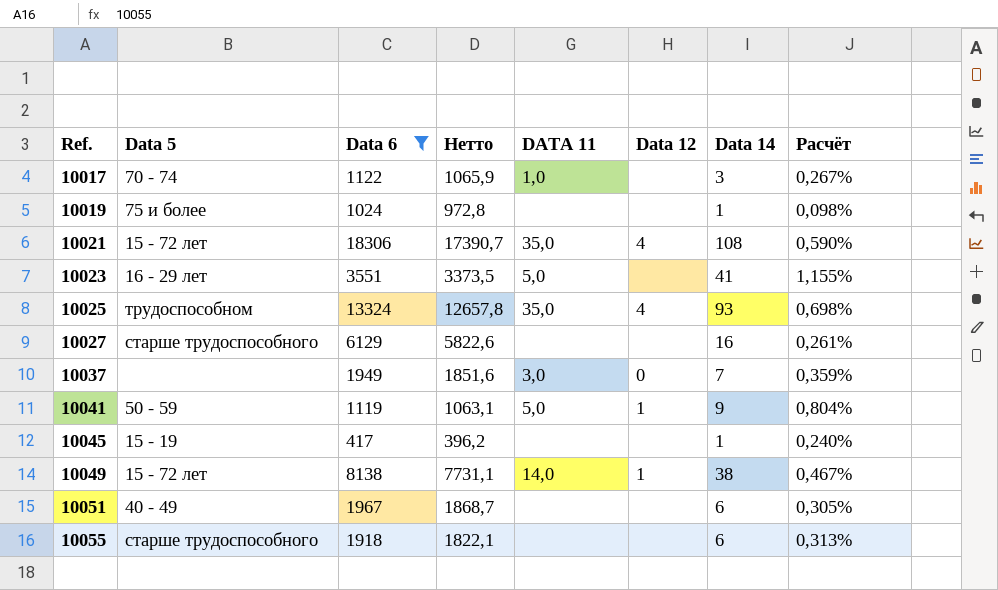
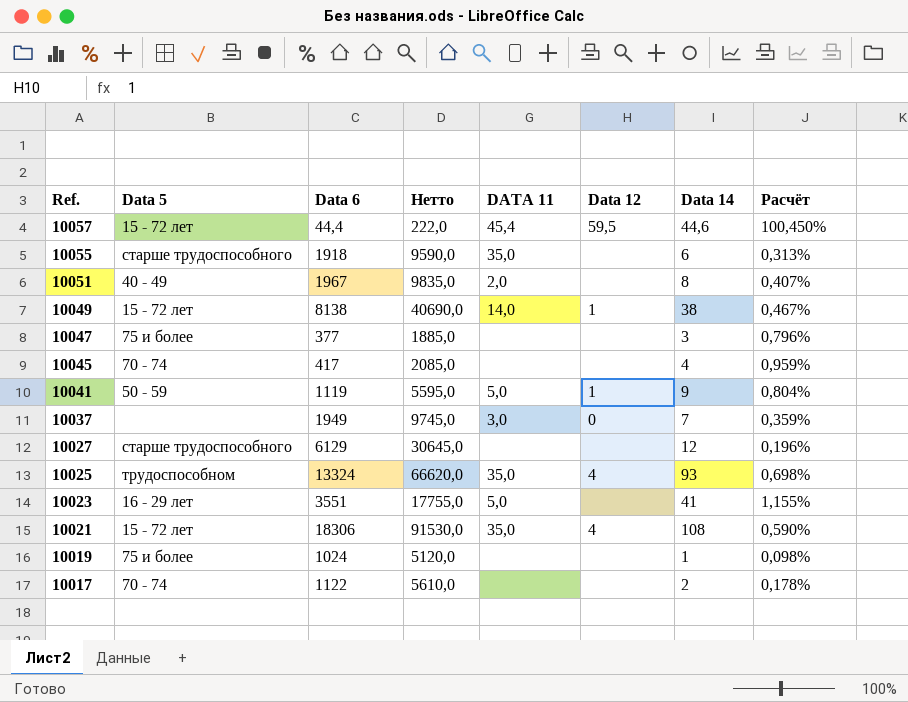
filter: Data 6 >= 417 -> none
row order: Ref. ascending -> Ref. descending
column Нетто | formula: [Data 6] * 0,95 -> [Data 6] * 5
10055 | DATA 11: none -> 35,0
10051 | DATA 11: none -> 2,0
10051 | Data 14: 6 -> 8
10051 | Расчёт: 0,305% -> 0,407%
10045 | Data 5: 15 - 19 -> 70 - 74
10045 | Data 14: 1 -> 4
10045 | Расчёт: 0,240% -> 0,959%
10027 | Data 14: 16 -> 12
10027 | Расчёт: 0,261% -> 0,196%
10017 | DATA 11: 1,0 -> none
10017 | Data 14: 3 -> 2
10017 | Расчёт: 0,267% -> 0,178%

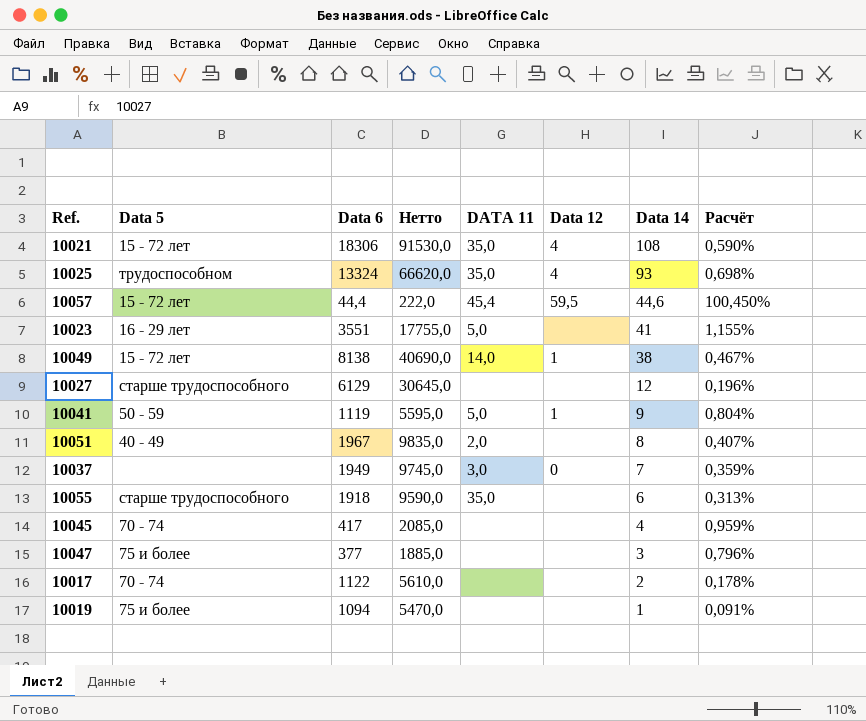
row order: Ref. descending -> Data 14 descending
10019 | Data 6: 1024 -> 1094
10019 | Нетто: 5120,0 -> 5470,0
10019 | Расчёт: 0,098% -> 0,091%

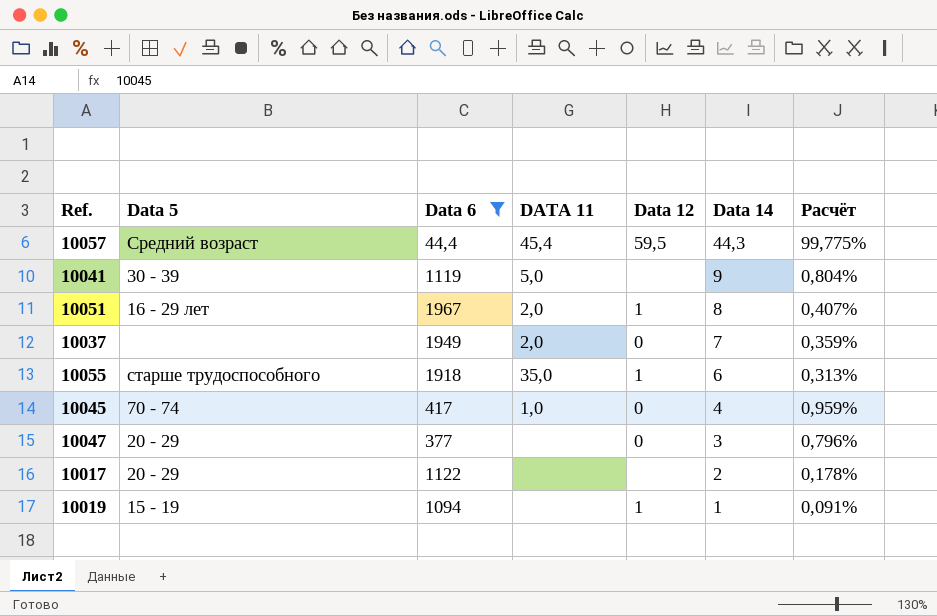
filter: none -> Data 6 <= 1967
column Нетто | formula: [Data 6] * 5 -> none
10057 | Data 5: 15 - 72 лет -> Средний возраст
10057 | Data 14: 44,6 -> 44,3
10057 | Расчёт: 100,450% -> 99,775%
10041 | Data 5: 50 - 59 -> 30 - 39
10041 | Data 12: 1 -> none
10051 | Data 5: 40 - 49 -> 16 - 29 лет
10051 | Data 12: none -> 1
10037 | DATA 11: 3,0 -> 2,0
10055 | Data 12: none -> 1
10045 | DATA 11: none -> 1,0
10045 | Data 12: none -> 0
10047 | Data 5: 75 и более -> 20 - 29
10047 | Data 12: none -> 0
10017 | Data 5: 70 - 74 -> 20 - 29
10019 | Data 5: 75 и более -> 15 - 19
10019 | Data 12: none -> 1

